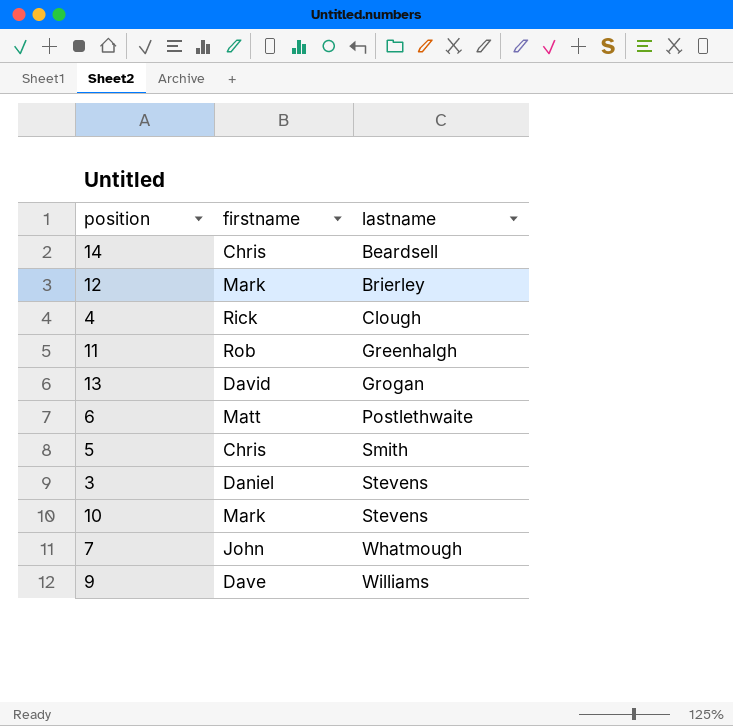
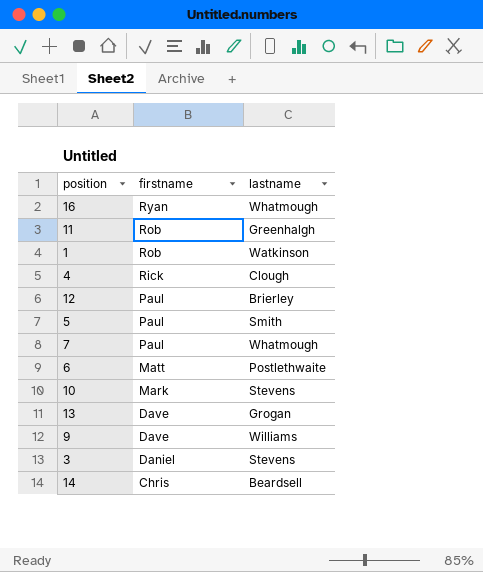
row order: lastname ascending -> firstname descending
row 16: none -> Ryan | Whatmough
row 1: none -> Rob | Watkinson
12 | firstname: Mark -> Paul
5 | firstname: Chris -> Paul
7 | firstname: John -> Paul
13 | firstname: David -> Dave

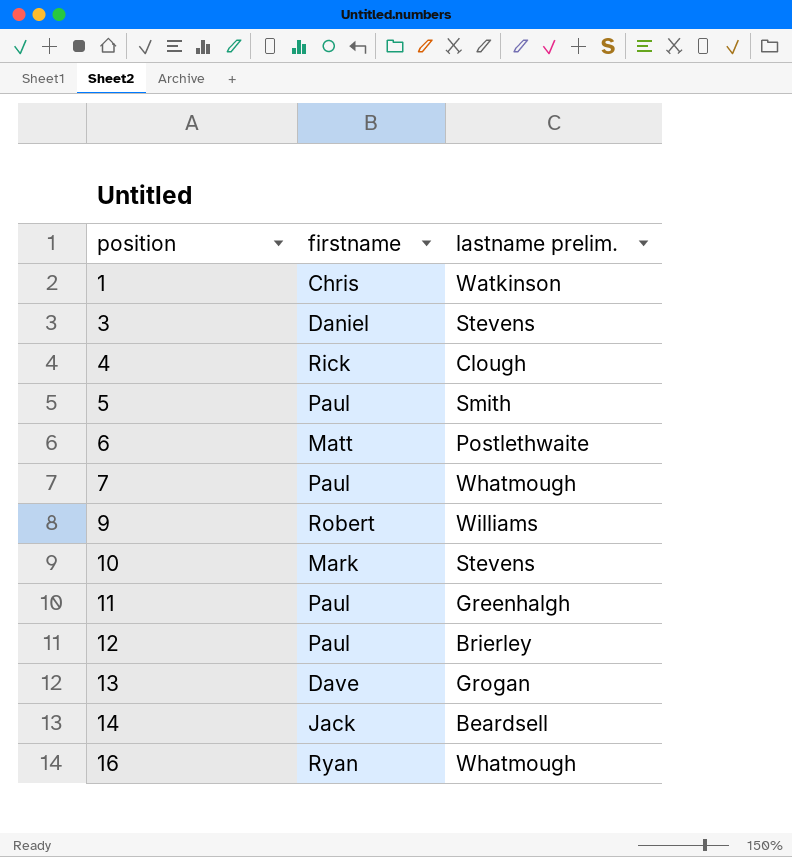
row order: firstname descending -> position ascending
column name: lastname -> lastname prelim.
1 | firstname: Rob -> Chris
9 | firstname: Dave -> Robert
11 | firstname: Rob -> Paul
14 | firstname: Chris -> Jack

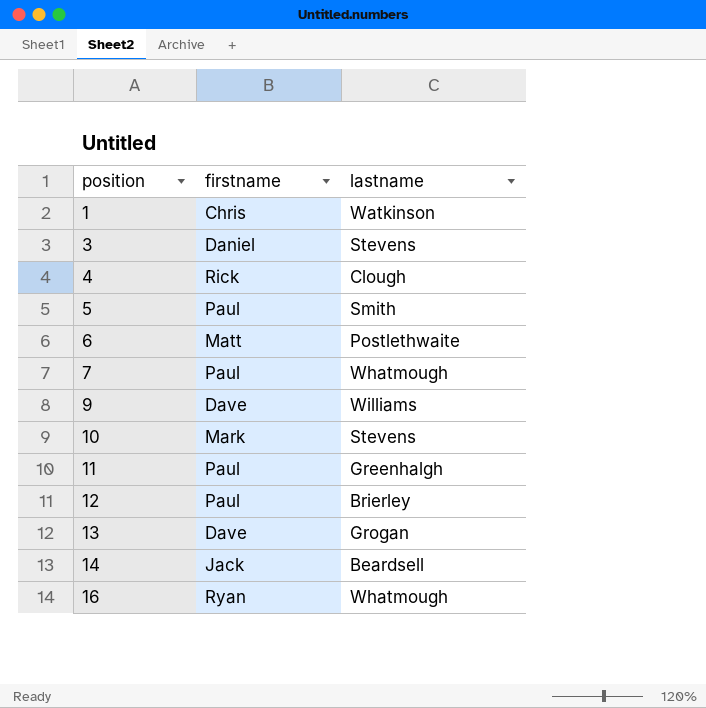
column name: lastname prelim. -> lastname
9 | firstname: Robert -> Dave

